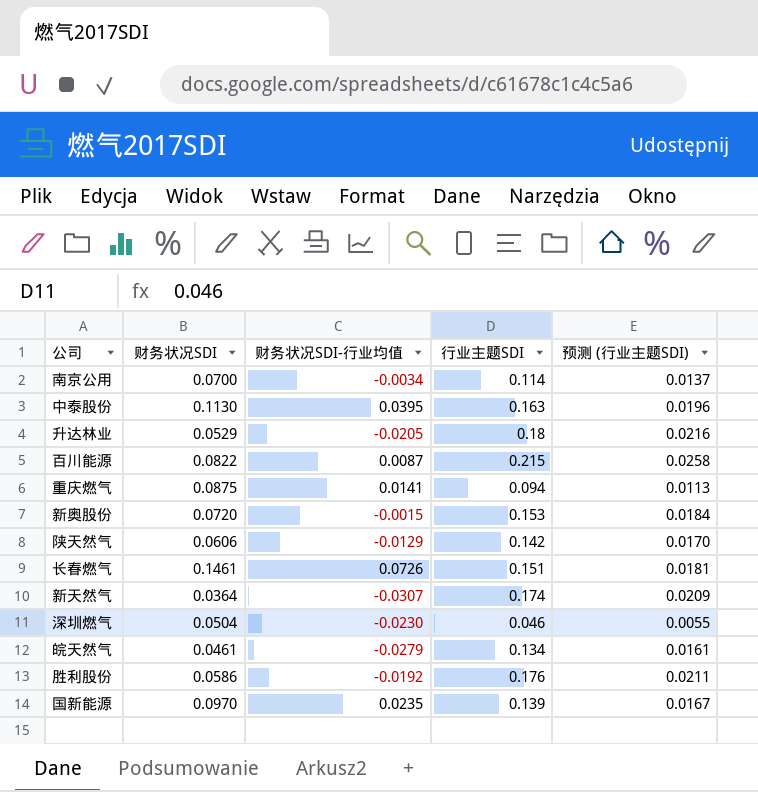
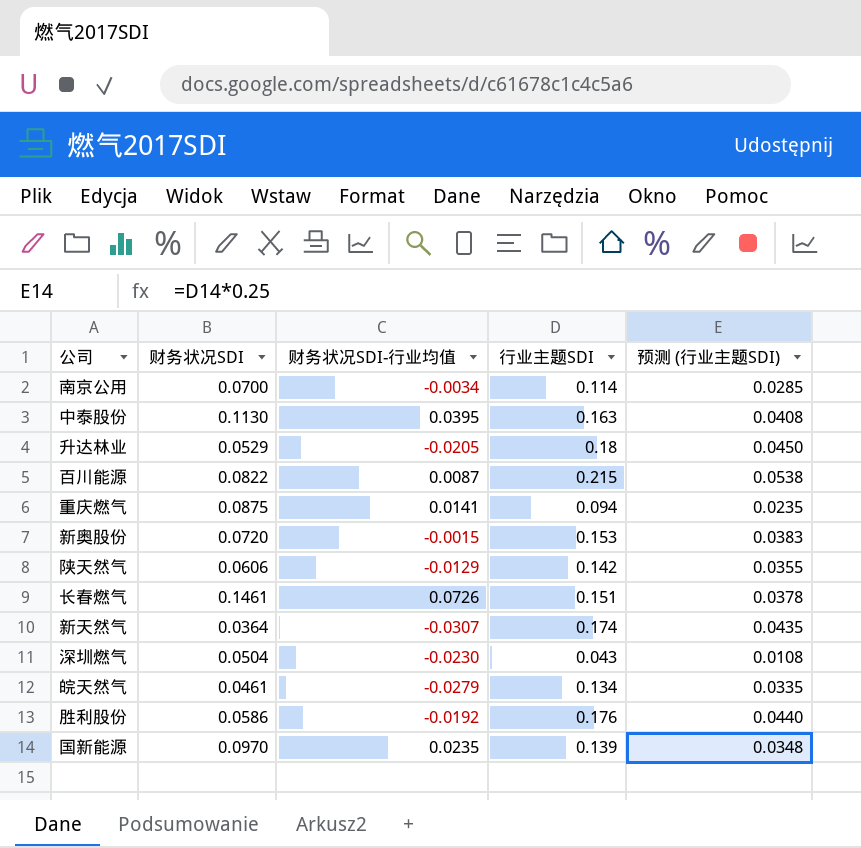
column 预测 (行业主题SDI) | formula: [行业主题SDI] * 0.12 -> [行业主题SDI] * 0.25
深圳燃气 | 行业主题SDI: 0.046 -> 0.043

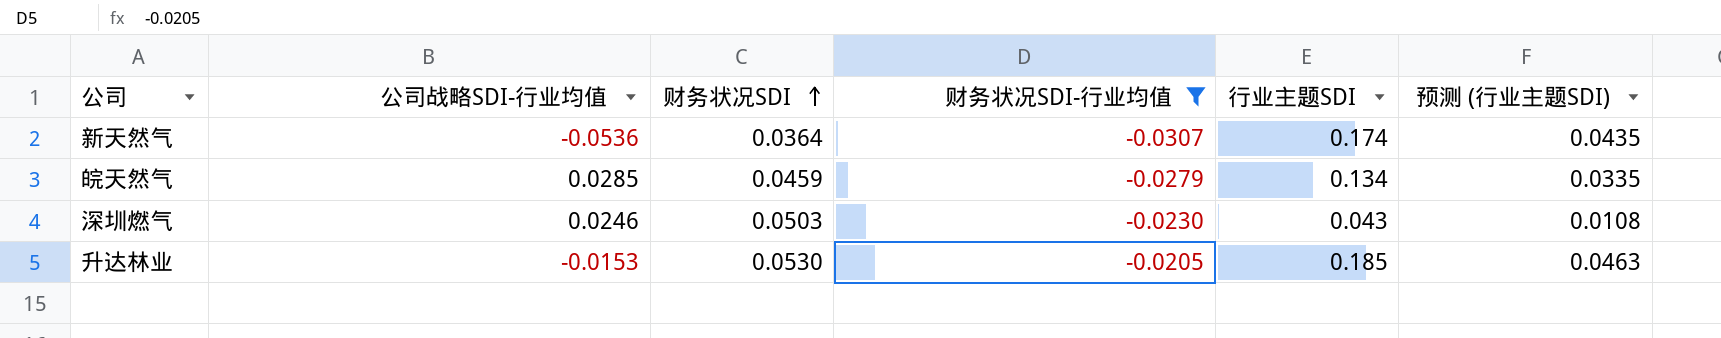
filter: none -> 财务状况SDI-行业均值 <= -0.0205
row order: none -> 财务状况SDI ascending
column 公司战略SDI-行业均值 | position: none -> 2
皖天然气 | 财务状况SDI: 0.0461 -> 0.0459
深圳燃气 | 财务状况SDI: 0.0504 -> 0.0503
升达林业 | 财务状况SDI: 0.0529 -> 0.0530
升达林业 | 行业主题SDI: 0.18 -> 0.185
升达林业 | 预测 (行业主题SDI): 0.0450 -> 0.0463

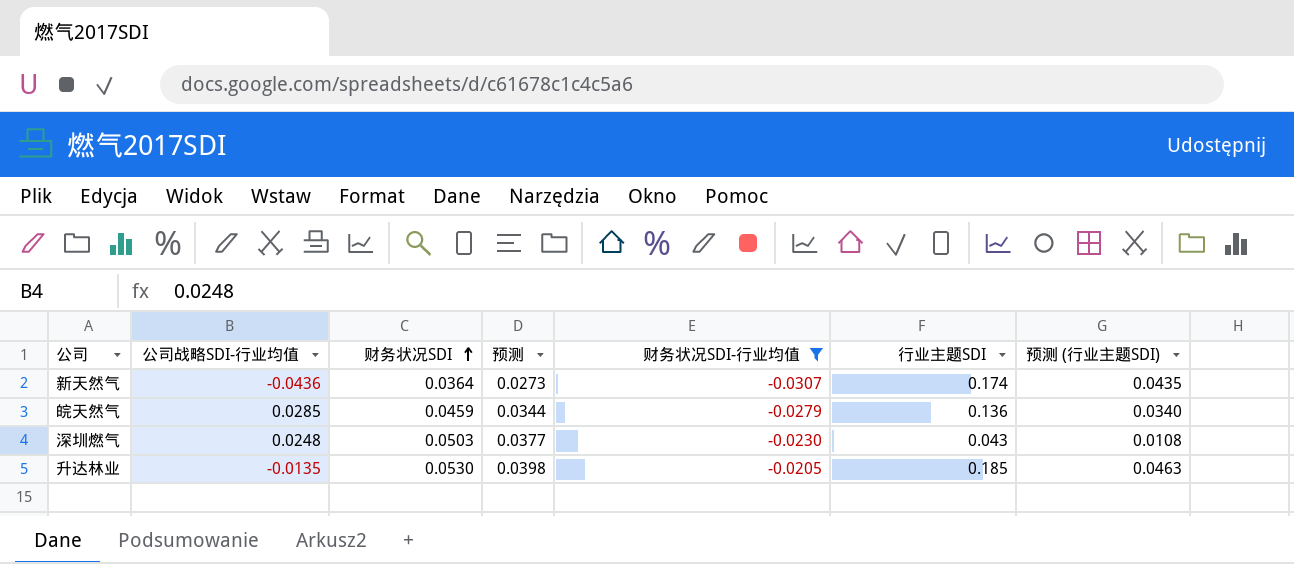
column 预测 | formula: none -> [财务状况SDI] * 0.75
新天然气 | 公司战略SDI-行业均值: -0.0536 -> -0.0436
皖天然气 | 行业主题SDI: 0.134 -> 0.136
皖天然气 | 预测 (行业主题SDI): 0.0335 -> 0.0340
深圳燃气 | 公司战略SDI-行业均值: 0.0246 -> 0.0248
升达林业 | 公司战略SDI-行业均值: -0.0153 -> -0.0135

